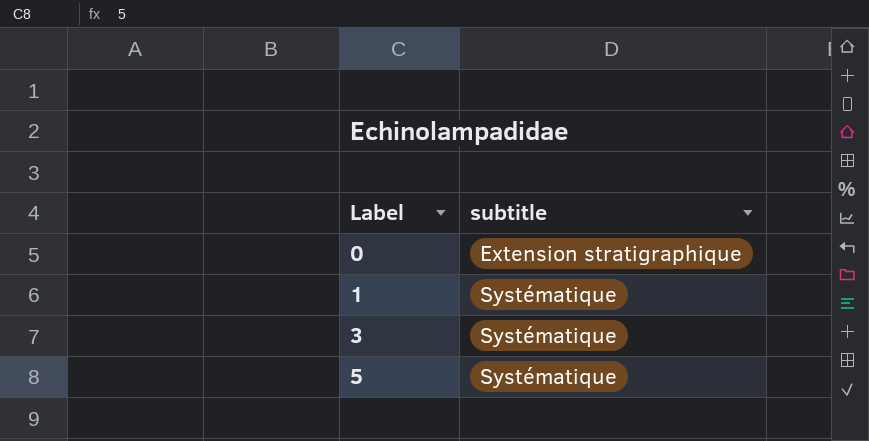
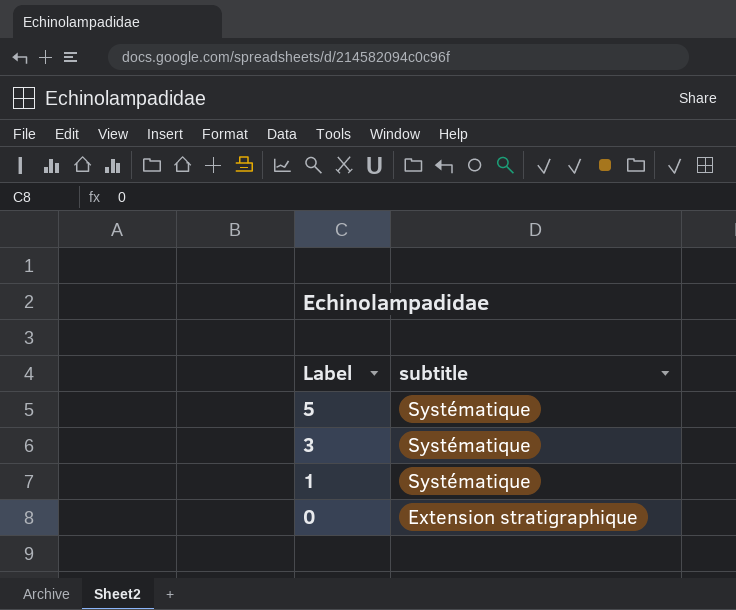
row order: Label ascending -> Label descending

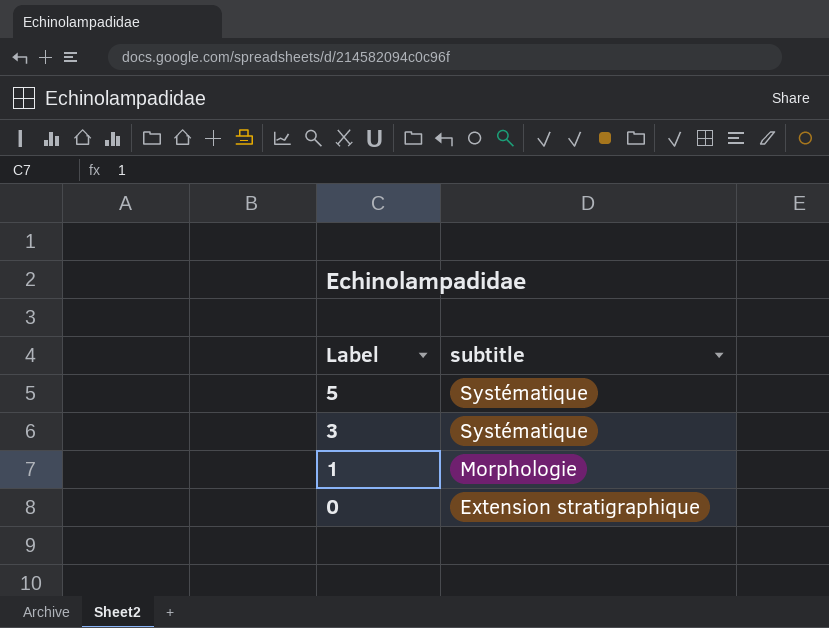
1 | subtitle: Systématique -> Morphologie

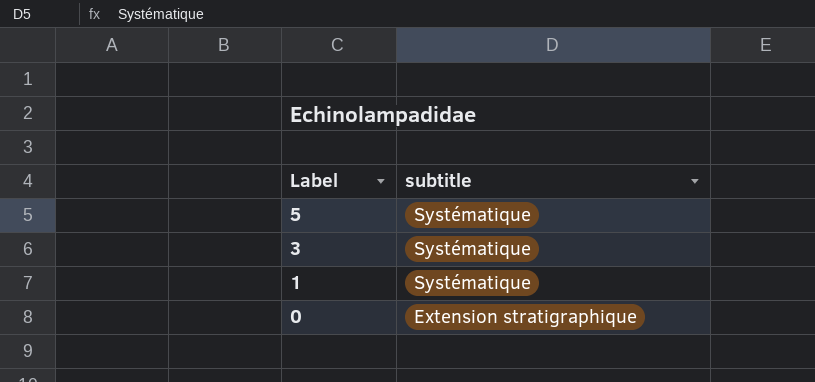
1 | subtitle: Morphologie -> Systématique

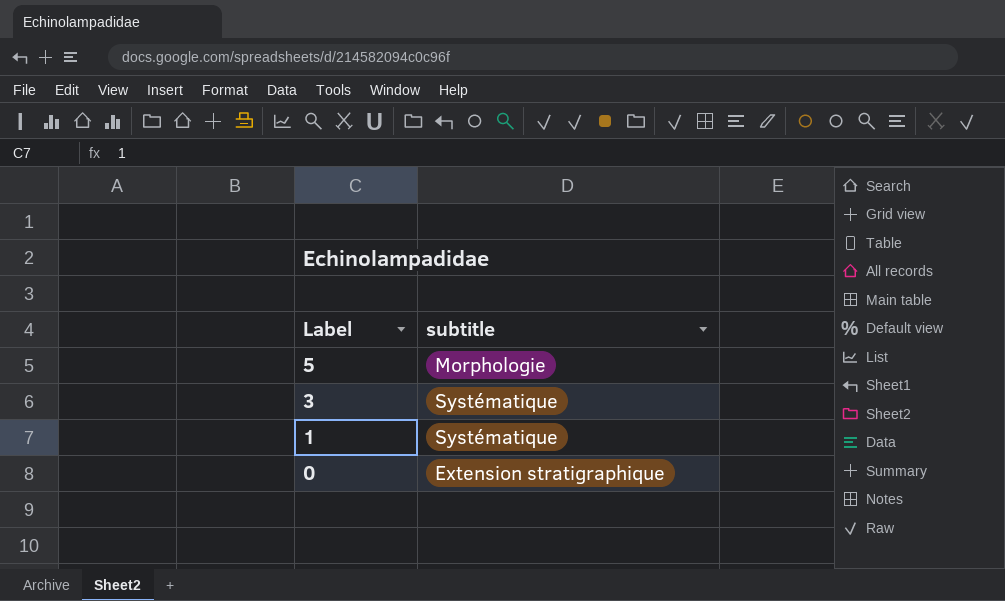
5 | subtitle: Systématique -> Morphologie

